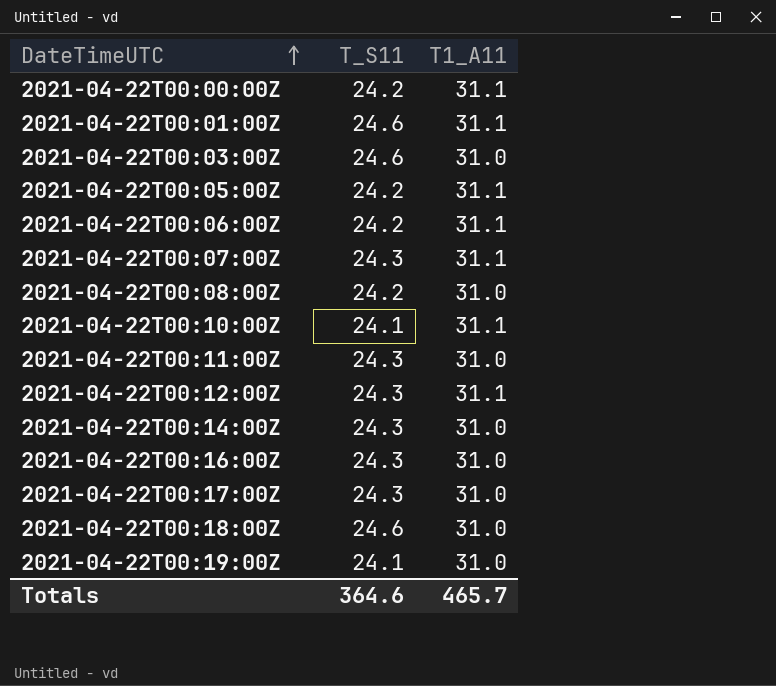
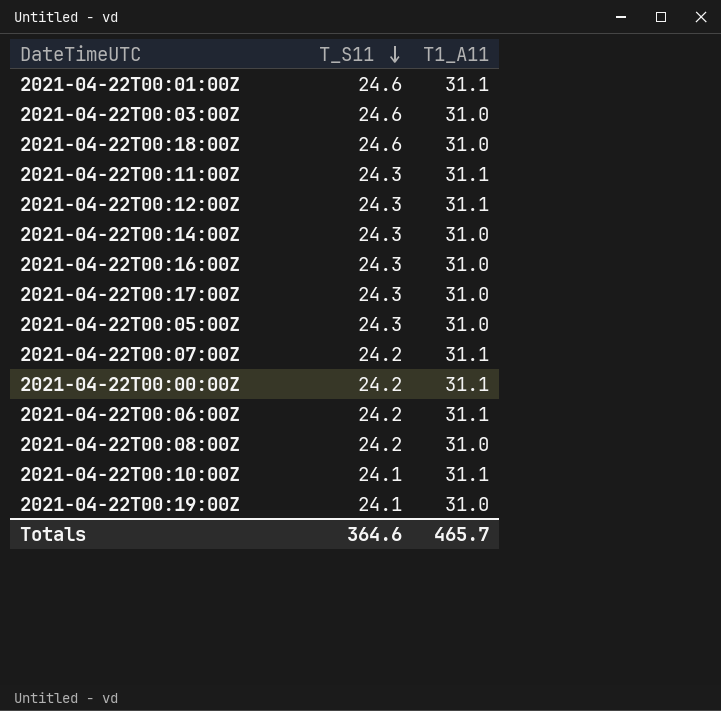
row order: DateTimeUTC ascending -> T_S11 descending
2021-04-22T00:11:00Z | T1_A11: 31.0 -> 31.1
2021-04-22T00:05:00Z | T_S11: 24.2 -> 24.3
2021-04-22T00:05:00Z | T1_A11: 31.1 -> 31.0
2021-04-22T00:07:00Z | T_S11: 24.3 -> 24.2

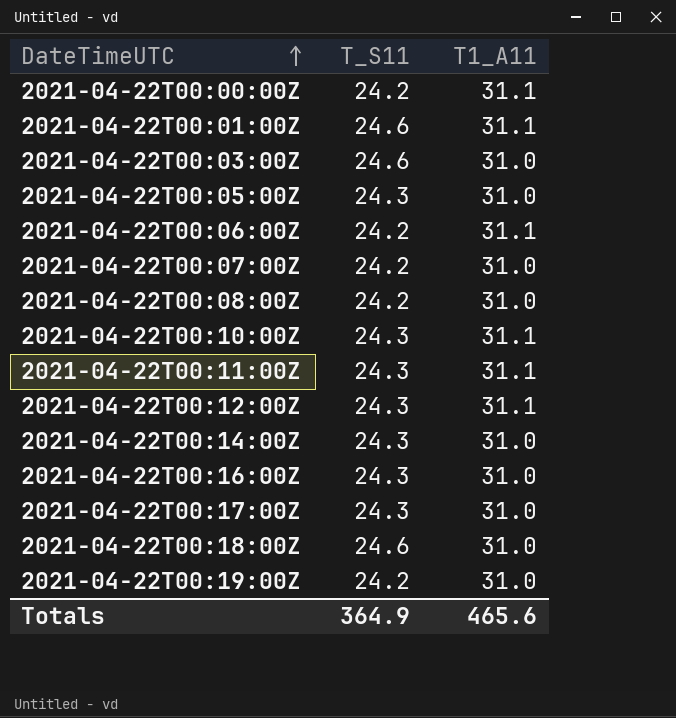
row order: T_S11 descending -> DateTimeUTC ascending
2021-04-22T00:07:00Z | T1_A11: 31.1 -> 31.0
2021-04-22T00:10:00Z | T_S11: 24.1 -> 24.3
2021-04-22T00:19:00Z | T_S11: 24.1 -> 24.2
Totals | T_S11: 364.6 -> 364.9
Totals | T1_A11: 465.7 -> 465.6

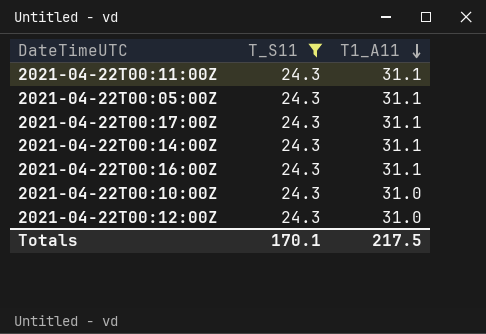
filter: none -> T_S11 = 24.3
row order: DateTimeUTC ascending -> T1_A11 descending
2021-04-22T00:05:00Z | T1_A11: 31.0 -> 31.1
2021-04-22T00:17:00Z | T1_A11: 31.0 -> 31.1
2021-04-22T00:14:00Z | T1_A11: 31.0 -> 31.1
2021-04-22T00:16:00Z | T1_A11: 31.0 -> 31.1
2021-04-22T00:10:00Z | T1_A11: 31.1 -> 31.0
2021-04-22T00:12:00Z | T1_A11: 31.1 -> 31.0
Totals | T_S11: 364.9 -> 170.1
Totals | T1_A11: 465.6 -> 217.5

